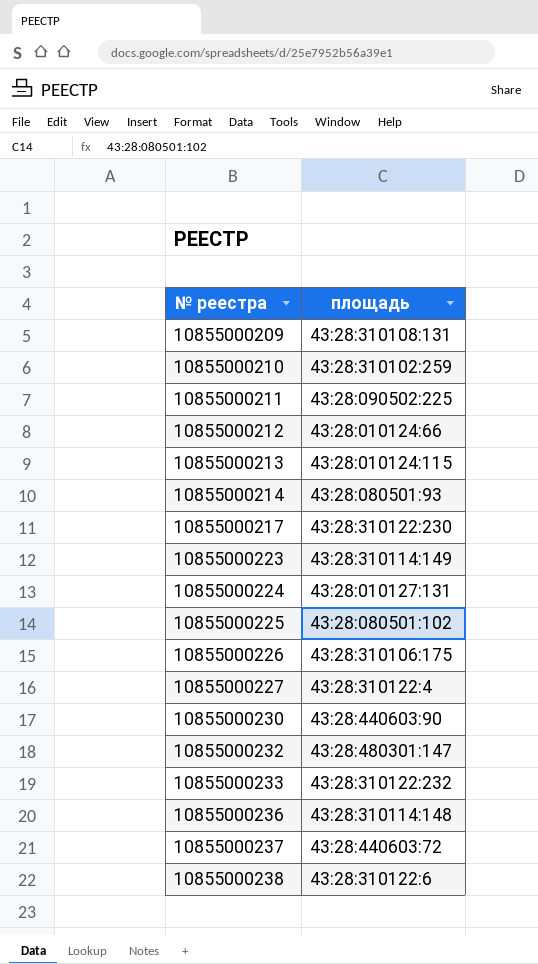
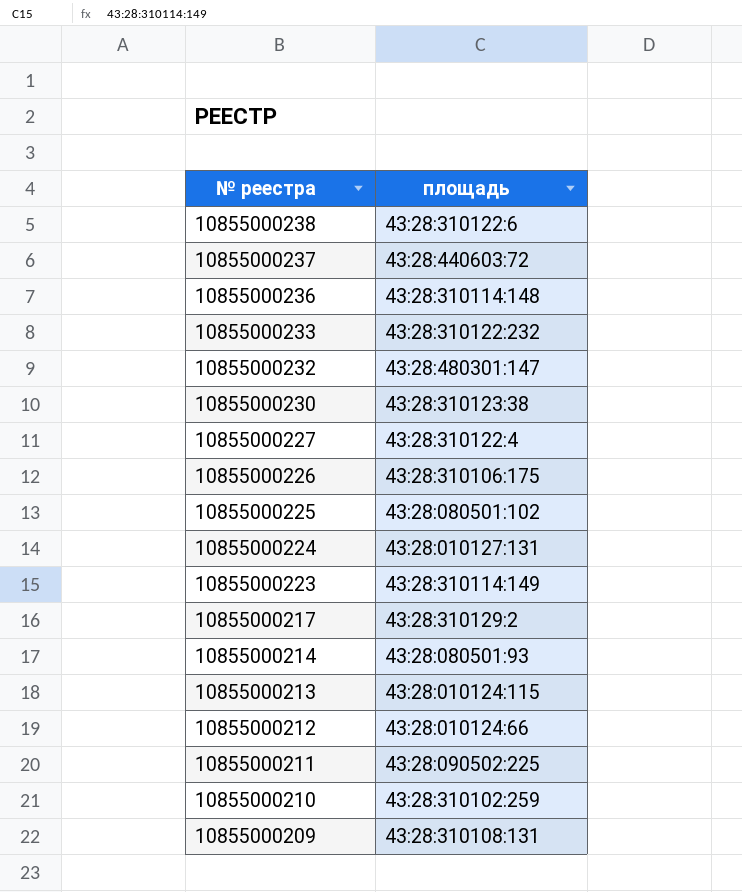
row order: № реестра ascending -> № реестра descending
10855000230 | площадь: 43:28:440603:90 -> 43:28:310123:38
10855000217 | площадь: 43:28:310122:230 -> 43:28:310129:2

